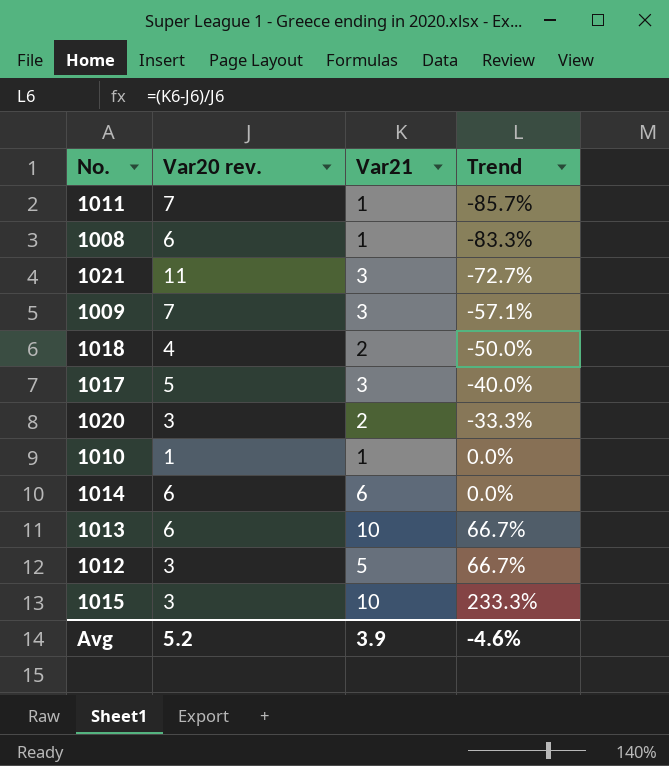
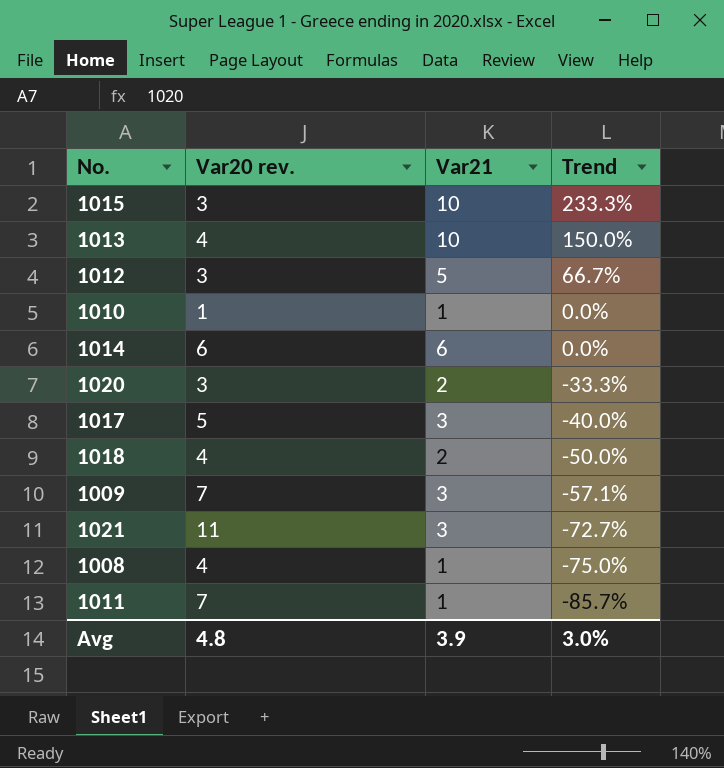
row order: Trend ascending -> Trend descending
1013 | Var20 rev.: 6 -> 4
1013 | Trend: 66.7% -> 150.0%
1008 | Var20 rev.: 6 -> 4
1008 | Trend: -83.3% -> -75.0%
Avg | Var20 rev.: 5.2 -> 4.8
Avg | Trend: -4.6% -> 3.0%

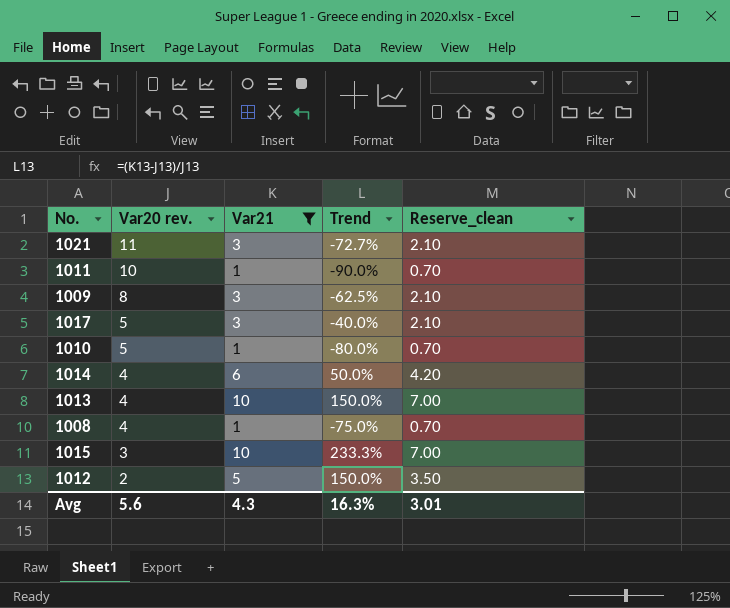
filter: none -> Var21 != 2
row order: Trend descending -> Var20 rev. descending
column Reserve_clean | formula: none -> [Var21] * 0.7
1011 | Var20 rev.: 7 -> 10
1011 | Trend: -85.7% -> -90.0%
1009 | Var20 rev.: 7 -> 8
1009 | Trend: -57.1% -> -62.5%
1010 | Var20 rev.: 1 -> 5
1010 | Trend: 0.0% -> -80.0%
1014 | Var20 rev.: 6 -> 4
1014 | Trend: 0.0% -> 50.0%
1012 | Var20 rev.: 3 -> 2
1012 | Trend: 66.7% -> 150.0%
Avg | Var20 rev.: 4.8 -> 5.6
Avg | Var21: 3.9 -> 4.3
Avg | Trend: 3.0% -> 16.3%

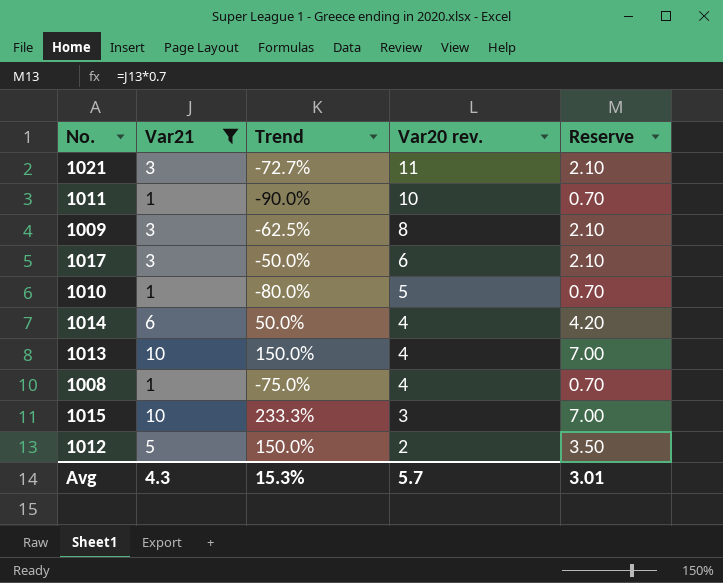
column Var20 rev. | position: 2 -> 4
column name: Reserve_clean -> Reserve
1017 | Trend: -40.0% -> -50.0%
1017 | Var20 rev.: 5 -> 6
Avg | Trend: 16.3% -> 15.3%
Avg | Var20 rev.: 5.6 -> 5.7

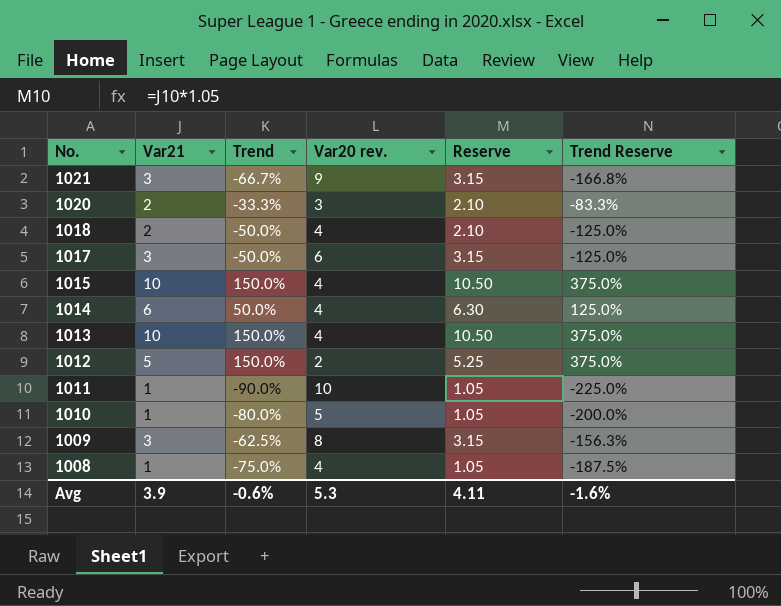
filter: Var21 != 2 -> none
row order: Var20 rev. descending -> No. descending
column Reserve | formula: [Var21] * 0.7 -> [Var21] * 1.05
column Trend Reserve | formula: none -> [Trend] * 2.5
1021 | Trend: -72.7% -> -66.7%
1021 | Var20 rev.: 11 -> 9
1015 | Trend: 233.3% -> 150.0%
1015 | Var20 rev.: 3 -> 4
Avg | Var21: 4.3 -> 3.9
Avg | Trend: 15.3% -> -0.6%
Avg | Var20 rev.: 5.7 -> 5.3
Avg | Reserve: 3.01 -> 4.11

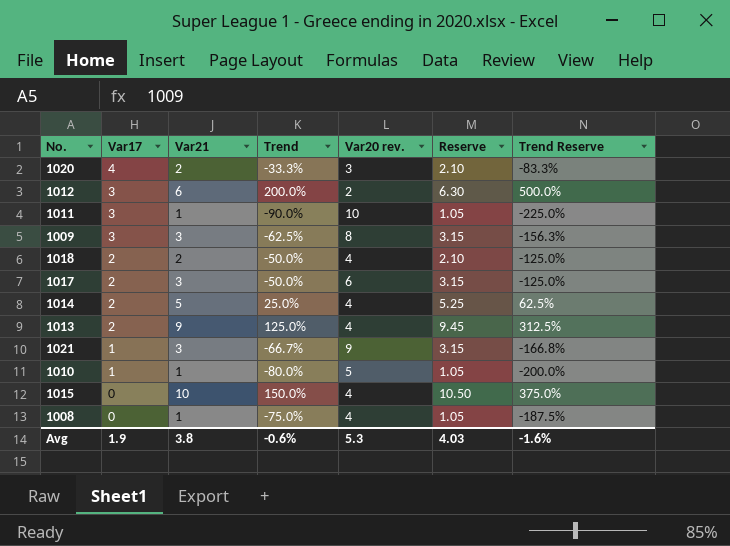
row order: No. descending -> Var17 descending
column Var17 | position: none -> 2
1012 | Var21: 5 -> 6
1012 | Trend: 150.0% -> 200.0%
1012 | Reserve: 5.25 -> 6.30
1012 | Trend Reserve: 375.0% -> 500.0%
1014 | Var21: 6 -> 5
1014 | Trend: 50.0% -> 25.0%
1014 | Reserve: 6.30 -> 5.25
1014 | Trend Reserve: 125.0% -> 62.5%
1013 | Var21: 10 -> 9
1013 | Trend: 150.0% -> 125.0%
1013 | Reserve: 10.50 -> 9.45
1013 | Trend Reserve: 375.0% -> 312.5%
Avg | Var21: 3.9 -> 3.8
Avg | Reserve: 4.11 -> 4.03

